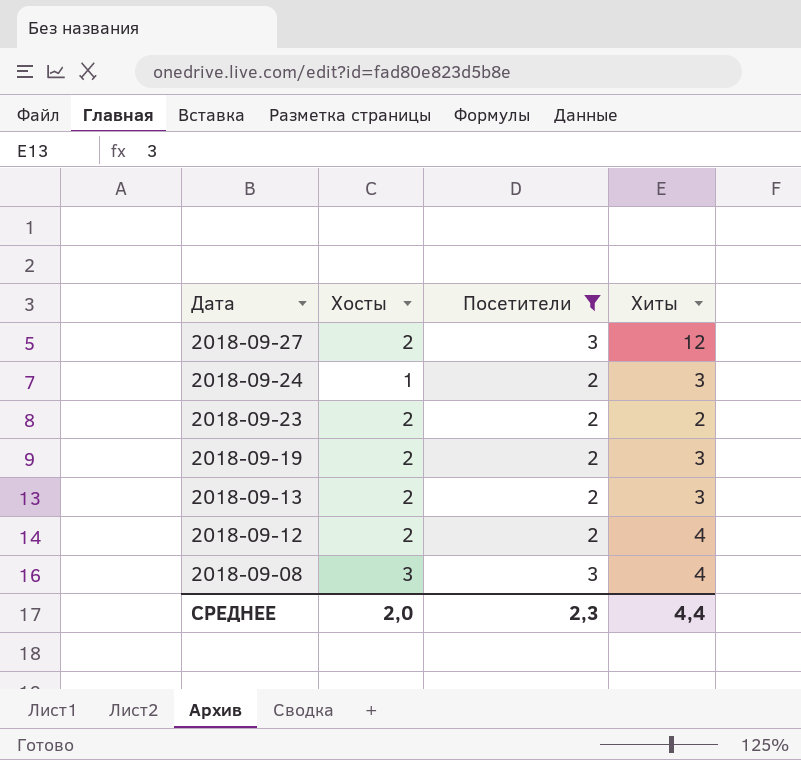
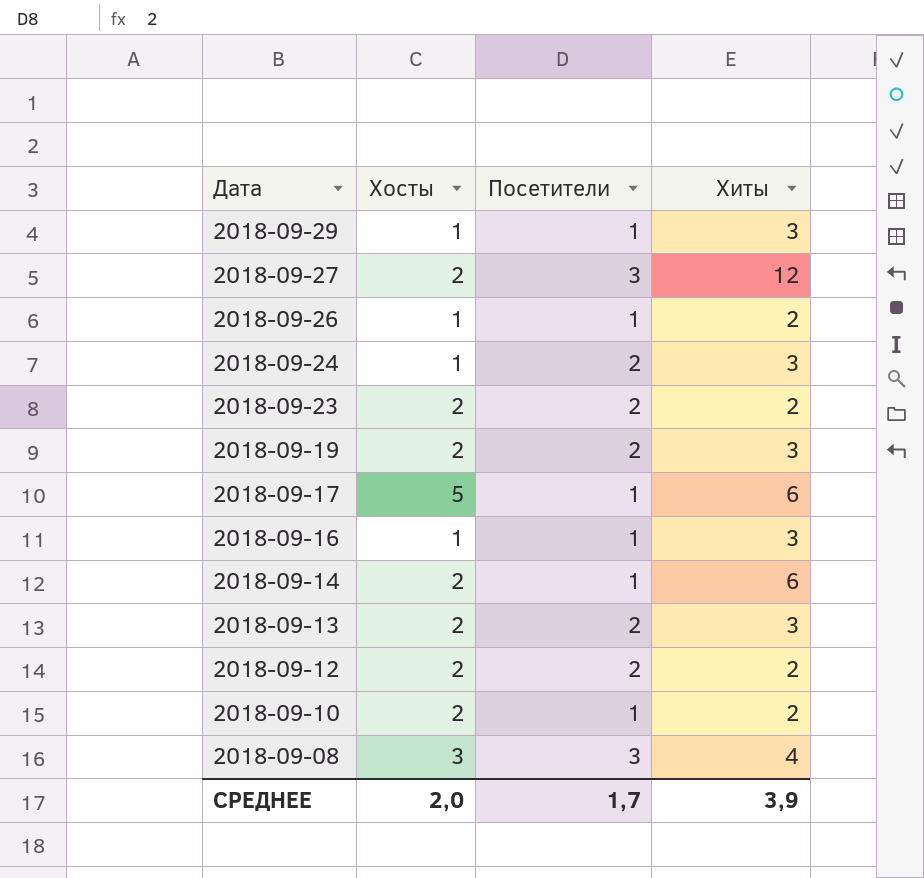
filter: Посетители != 1 -> none
2018-09-12 | Хиты: 4 -> 2
СРЕДНЕЕ | Посетители: 2,3 -> 1,7
СРЕДНЕЕ | Хиты: 4,4 -> 3,9

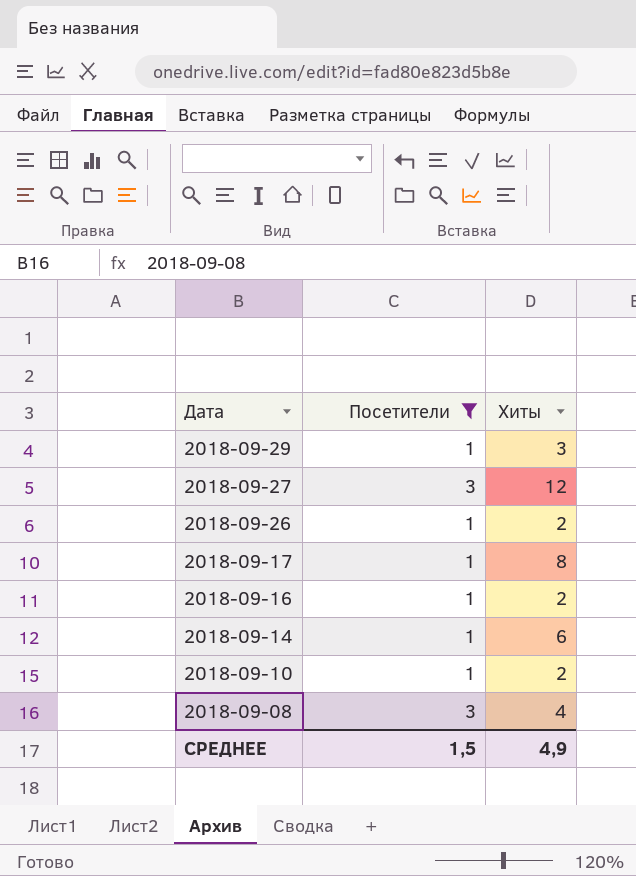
filter: none -> Посетители != 2
column Хосты | position: 2 -> none
2018-09-17 | Хиты: 6 -> 8
2018-09-16 | Хиты: 3 -> 2
СРЕДНЕЕ | Посетители: 1,7 -> 1,5
СРЕДНЕЕ | Хиты: 3,9 -> 4,9

